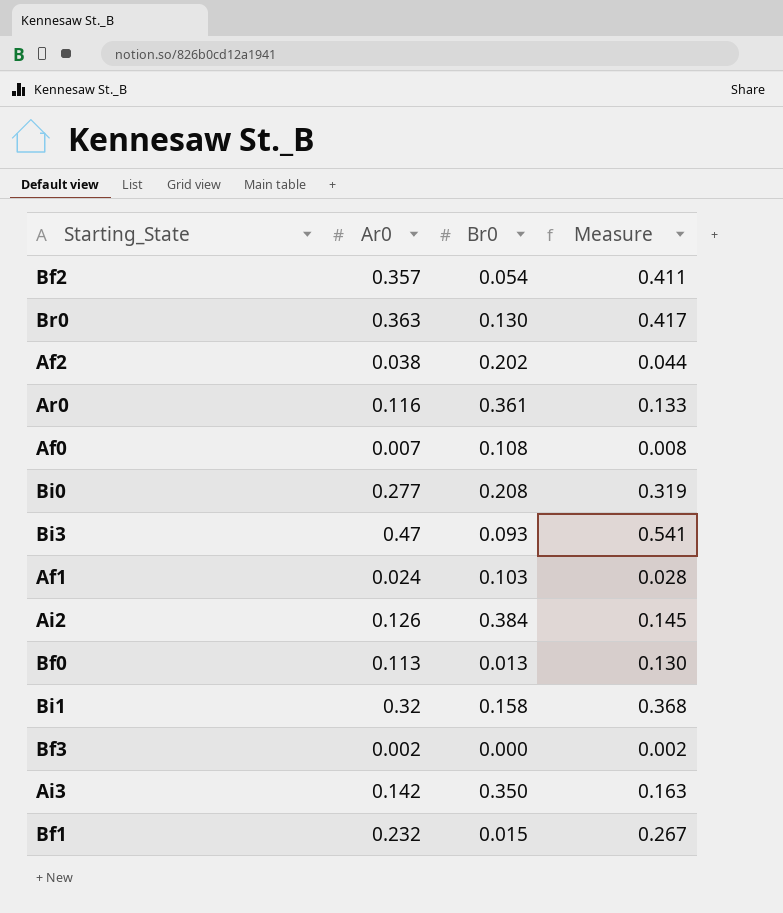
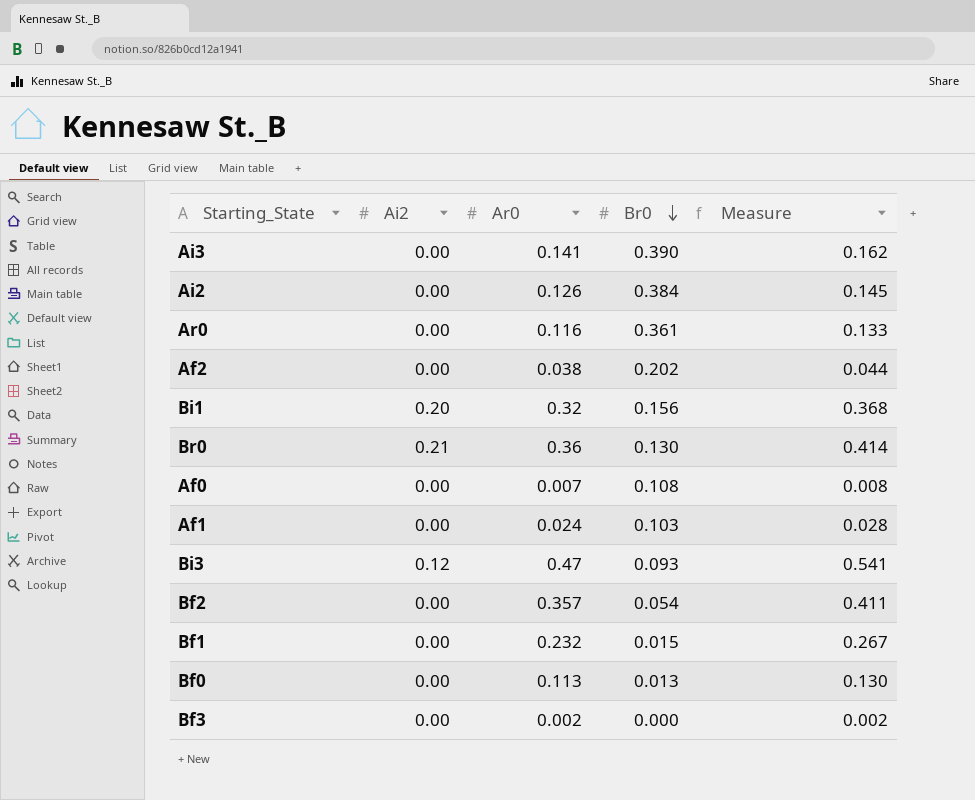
row order: none -> Br0 descending
column Ai2 | position: none -> 2
row Bi0: 0.277 | 0.208 | 0.319 -> none
Ai3 | Ar0: 0.142 -> 0.141
Ai3 | Br0: 0.350 -> 0.390
Ai3 | Measure: 0.163 -> 0.162
Bi1 | Br0: 0.158 -> 0.156
Br0 | Ar0: 0.363 -> 0.36
Br0 | Measure: 0.417 -> 0.414

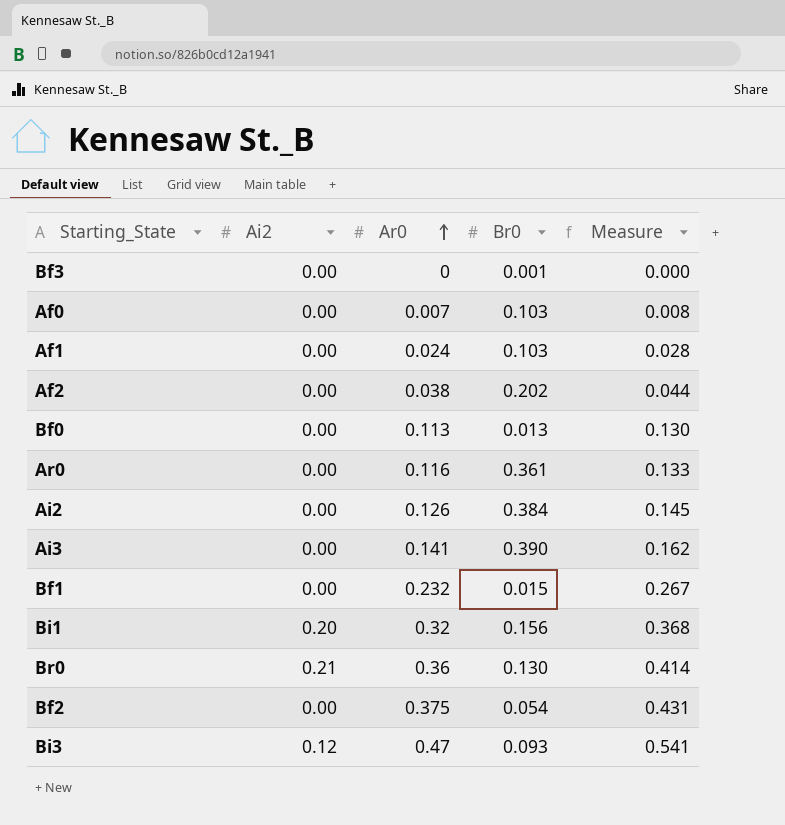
row order: Br0 descending -> Ar0 ascending
Bf3 | Ar0: 0.002 -> 0
Bf3 | Br0: 0.000 -> 0.001
Bf3 | Measure: 0.002 -> 0.000
Af0 | Br0: 0.108 -> 0.103
Bf2 | Ar0: 0.357 -> 0.375
Bf2 | Measure: 0.411 -> 0.431

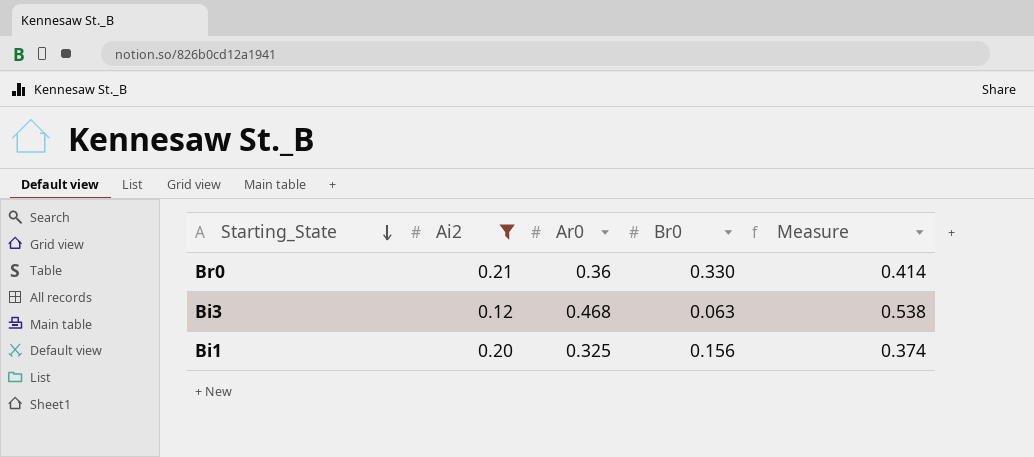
filter: none -> Ai2 != 0.00
row order: Ar0 ascending -> Starting_State descending
Br0 | Br0: 0.130 -> 0.330
Bi3 | Ar0: 0.47 -> 0.468
Bi3 | Br0: 0.093 -> 0.063
Bi3 | Measure: 0.541 -> 0.538
Bi1 | Ar0: 0.32 -> 0.325
Bi1 | Measure: 0.368 -> 0.374

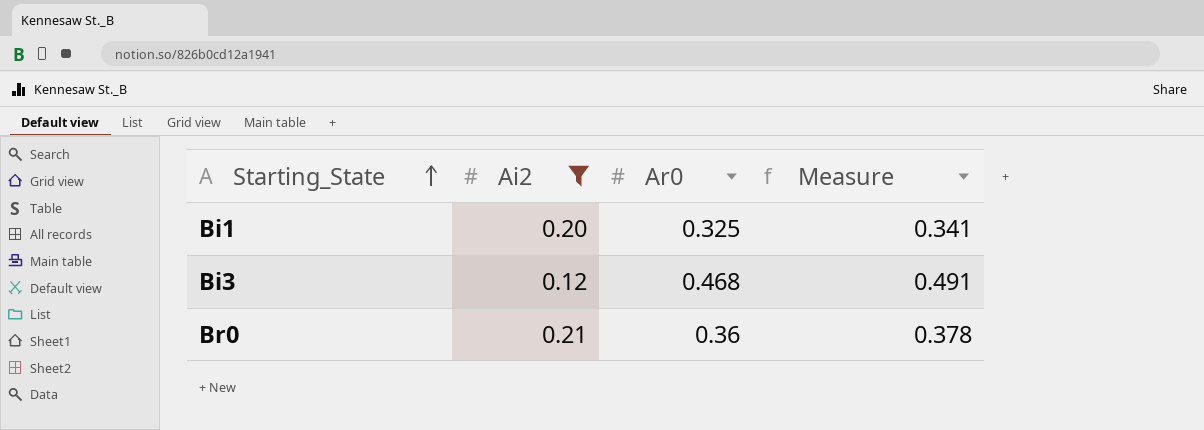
row order: Starting_State descending -> Starting_State ascending
column Br0 | position: 4 -> none
column Measure | formula: [Ar0] * 1.15 -> [Ar0] * 1.05

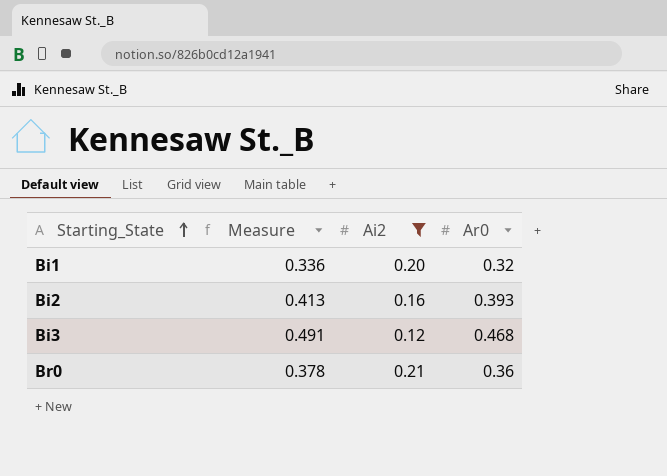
column Measure | position: 4 -> 2
Bi1 | Measure: 0.341 -> 0.336
Bi1 | Ar0: 0.325 -> 0.32
row Bi2: none -> 0.413 | 0.16 | 0.393

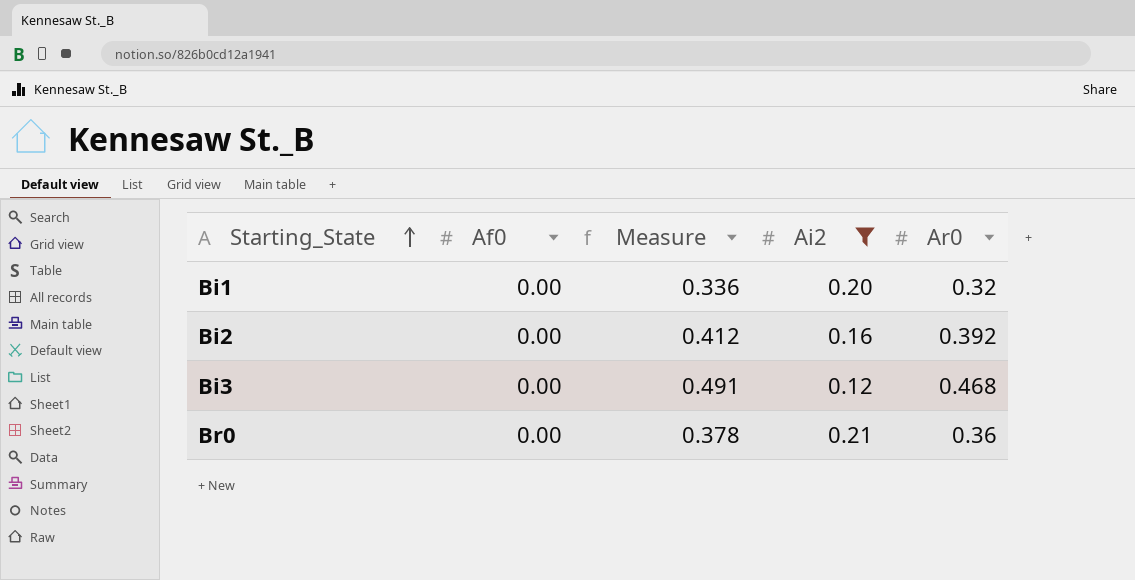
column Af0 | position: none -> 2
Bi2 | Measure: 0.413 -> 0.412
Bi2 | Ar0: 0.393 -> 0.392

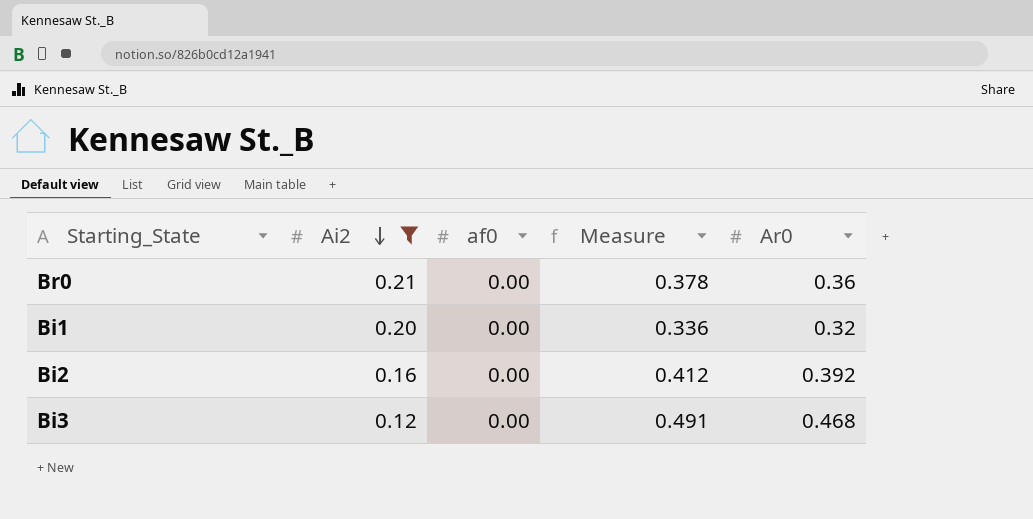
row order: Starting_State ascending -> Ai2 descending
column Ai2 | position: 4 -> 2
column name: Af0 -> af0

